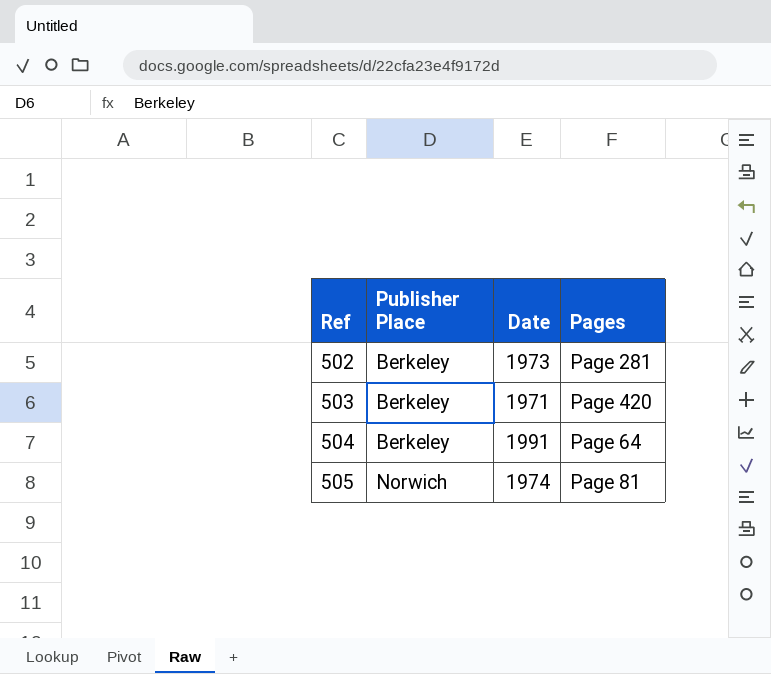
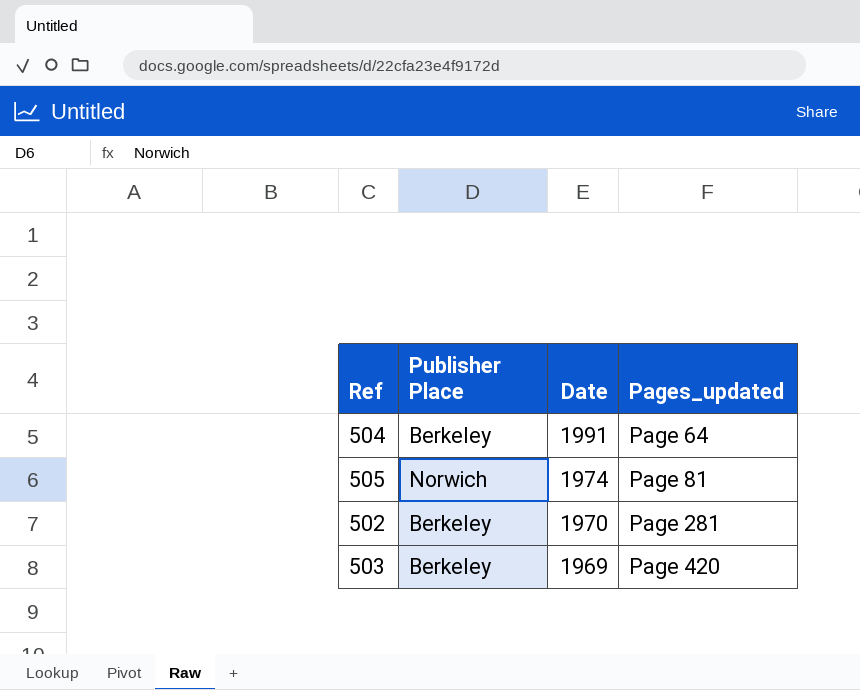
row order: Ref ascending -> Date descending
column name: Pages -> Pages_updated
502 | Date: 1973 -> 1970
503 | Date: 1971 -> 1969

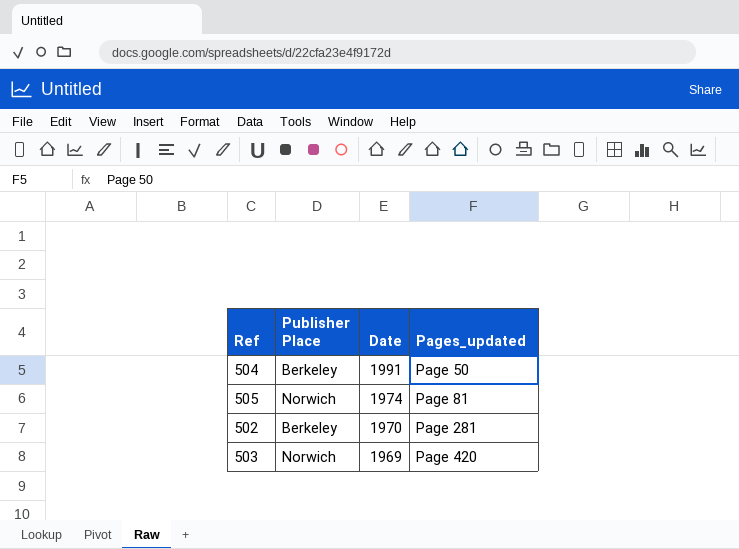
504 | Pages_updated: Page 64 -> Page 50
503 | Publisher Place: Berkeley -> Norwich

